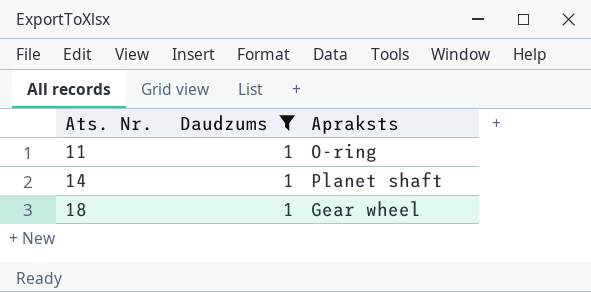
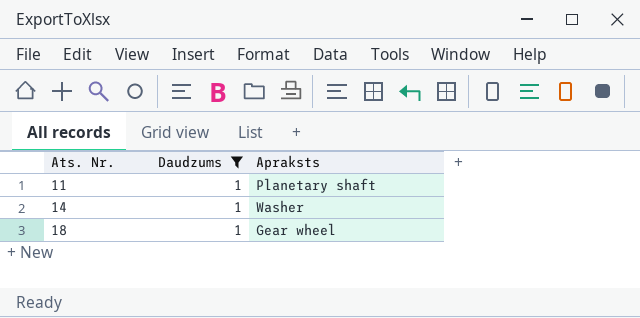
11 | Apraksts: O-ring -> Planetary shaft
14 | Apraksts: Planet shaft -> Washer

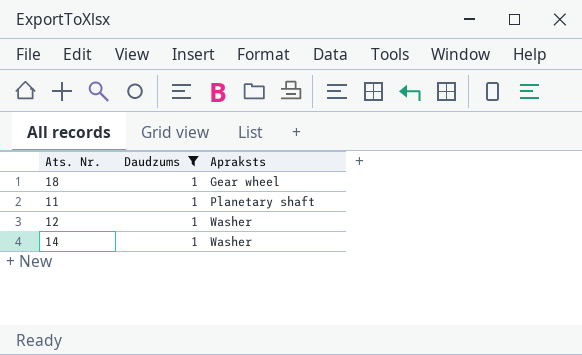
row order: Ats. Nr. ascending -> Apraksts ascending
row 12: none -> 1 | Washer

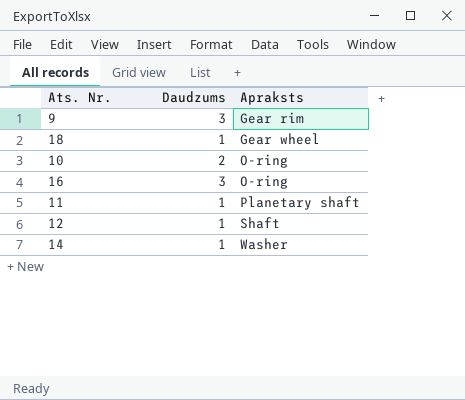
filter: Daudzums = 1 -> none
12 | Apraksts: Washer -> Shaft

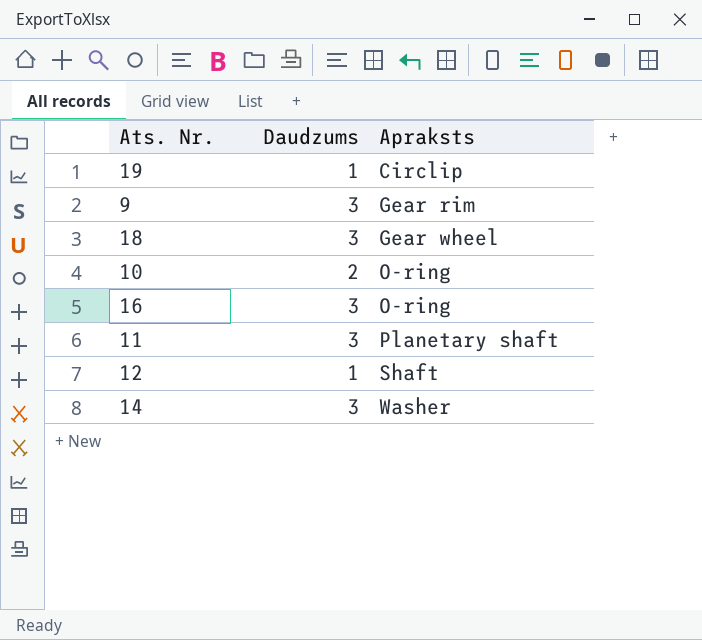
row 19: none -> 1 | Circlip
18 | Daudzums: 1 -> 3
11 | Daudzums: 1 -> 3
14 | Daudzums: 1 -> 3

